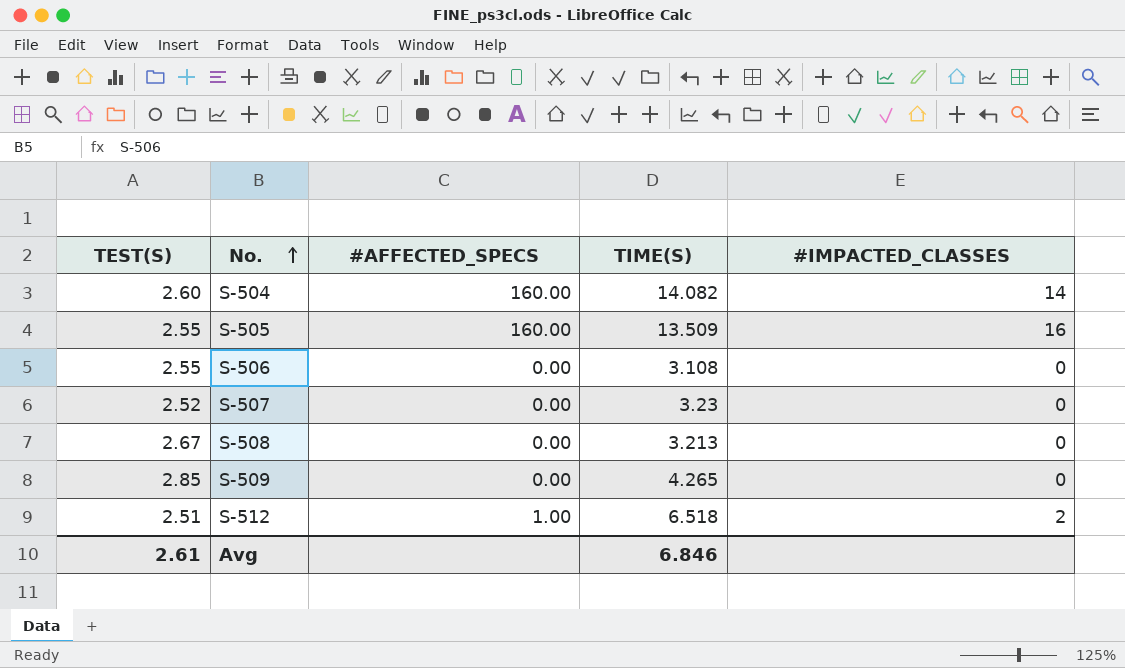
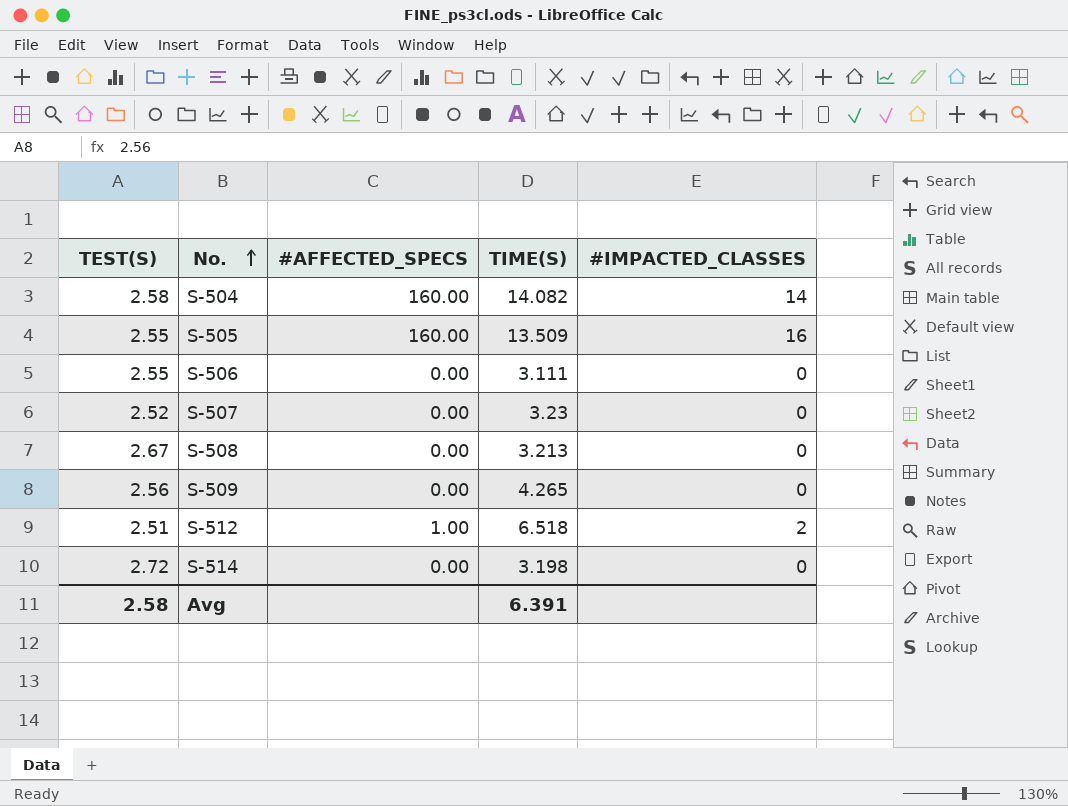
S-504 | TEST(S): 2.60 -> 2.58
S-506 | TIME(S): 3.108 -> 3.111
S-509 | TEST(S): 2.85 -> 2.56
row S-514: none -> 2.72 | 0.00 | 3.198 | 0
Avg | TEST(S): 2.61 -> 2.58
Avg | TIME(S): 6.846 -> 6.391

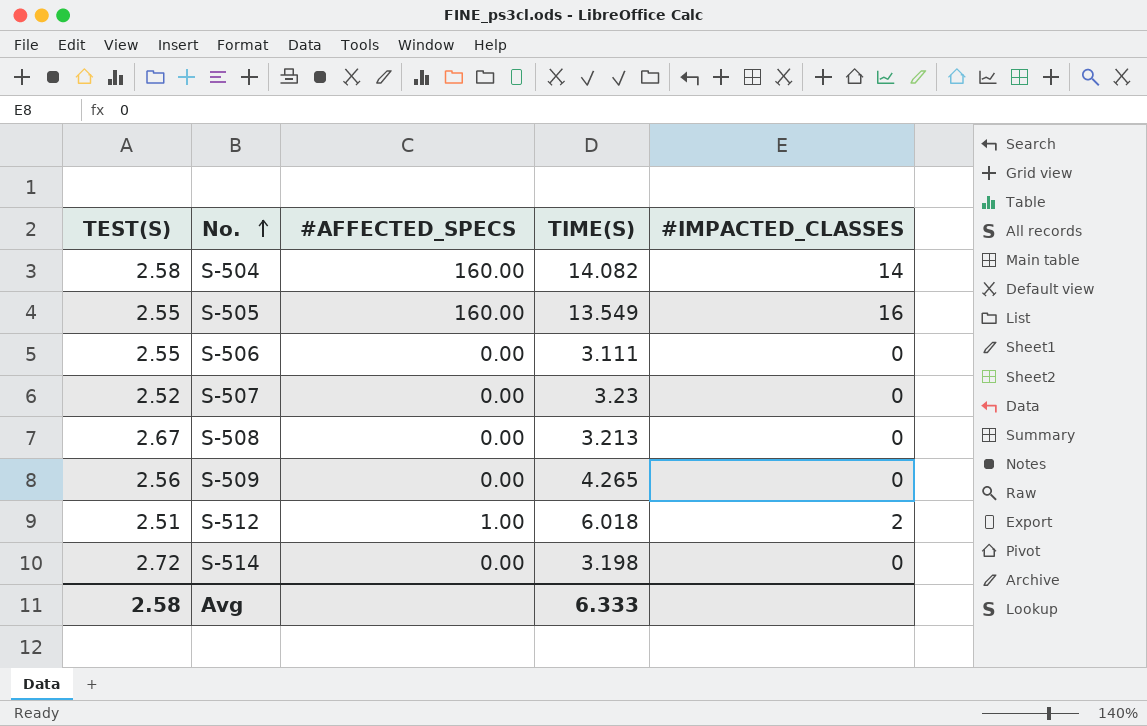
S-505 | TIME(S): 13.509 -> 13.549
S-512 | TIME(S): 6.518 -> 6.018
Avg | TIME(S): 6.391 -> 6.333

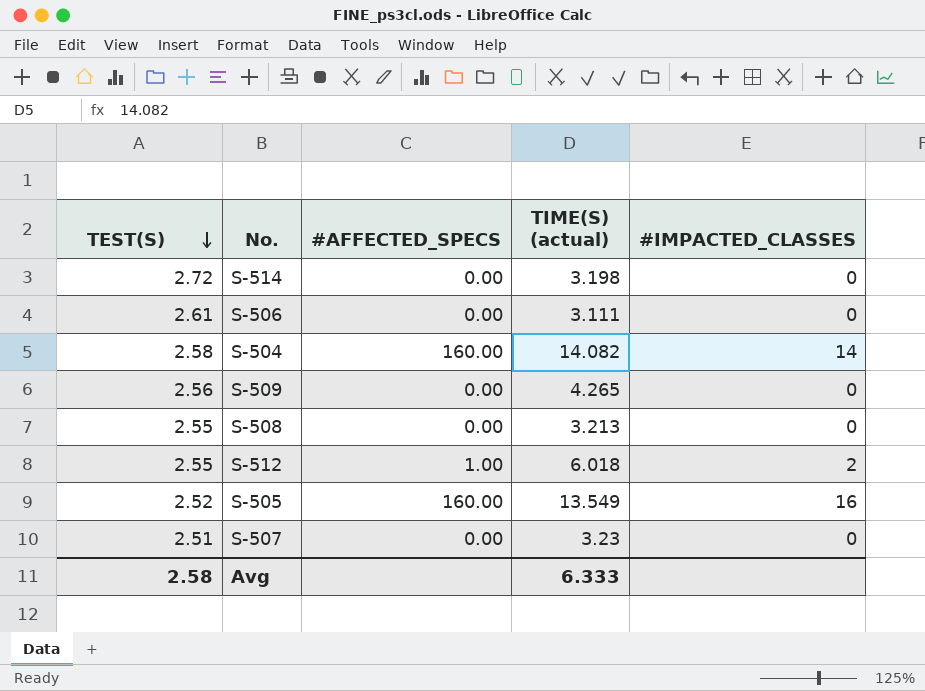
row order: No. ascending -> TEST(S) descending
column name: TIME(S) -> TIME(S) (actual)
S-506 | TEST(S): 2.55 -> 2.61
S-508 | TEST(S): 2.67 -> 2.55
S-512 | TEST(S): 2.51 -> 2.55
S-505 | TEST(S): 2.55 -> 2.52
S-507 | TEST(S): 2.52 -> 2.51

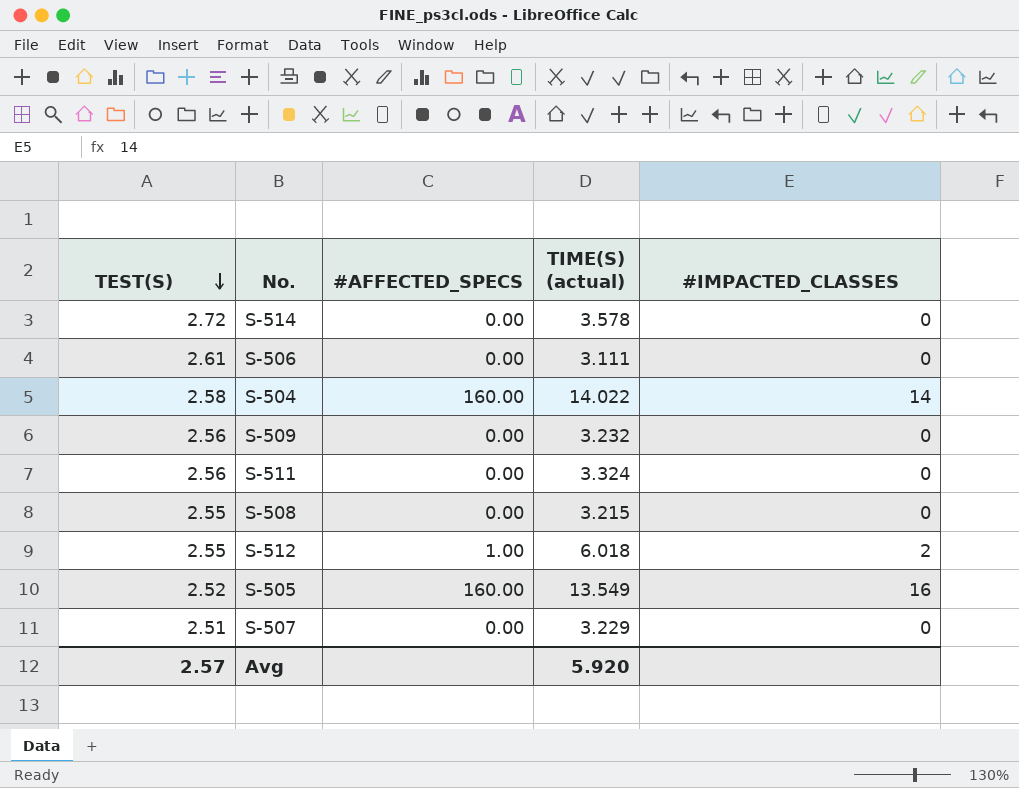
S-514 | TIME(S) (actual): 3.198 -> 3.578
S-504 | TIME(S) (actual): 14.082 -> 14.022
S-509 | TIME(S) (actual): 4.265 -> 3.232
row S-511: none -> 2.56 | 0.00 | 3.324 | 0
S-508 | TIME(S) (actual): 3.213 -> 3.215
S-507 | TIME(S) (actual): 3.23 -> 3.229
Avg | TEST(S): 2.58 -> 2.57
Avg | TIME(S) (actual): 6.333 -> 5.920

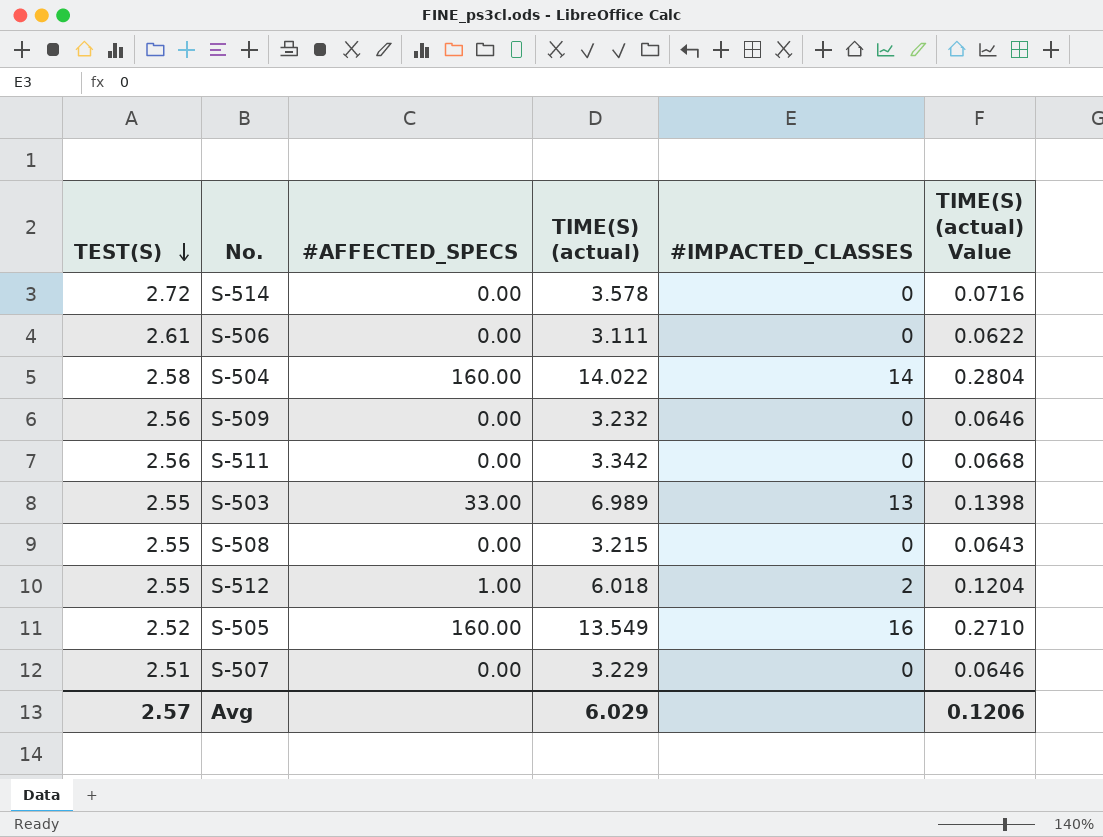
column TIME(S) (actual) Value | formula: none -> [TIME(S) (actual)] * 0.02
S-511 | TIME(S) (actual): 3.324 -> 3.342
row S-503: none -> 2.55 | 33.00 | 6.989 | 13 | 0.1398
Avg | TIME(S) (actual): 5.920 -> 6.029

